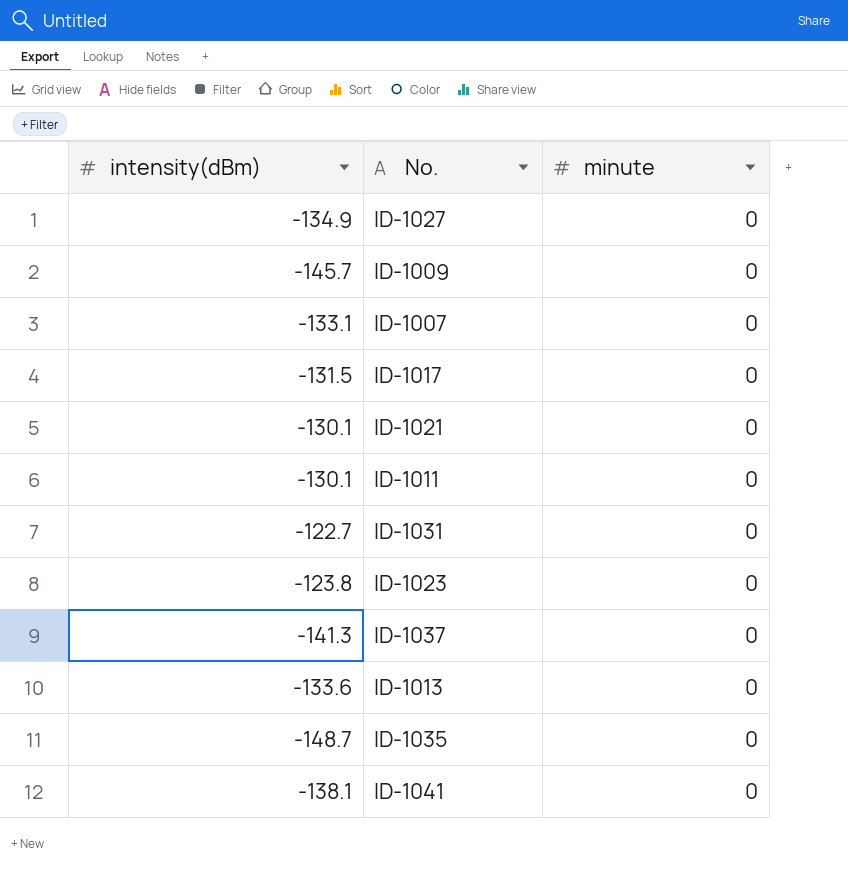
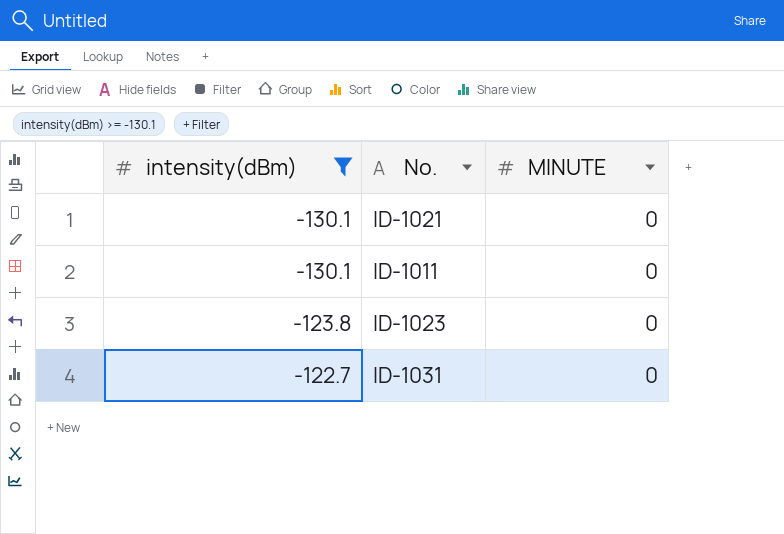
filter: none -> intensity(dBm) >= -130.1
row order: none -> intensity(dBm) ascending
column name: minute -> MINUTE

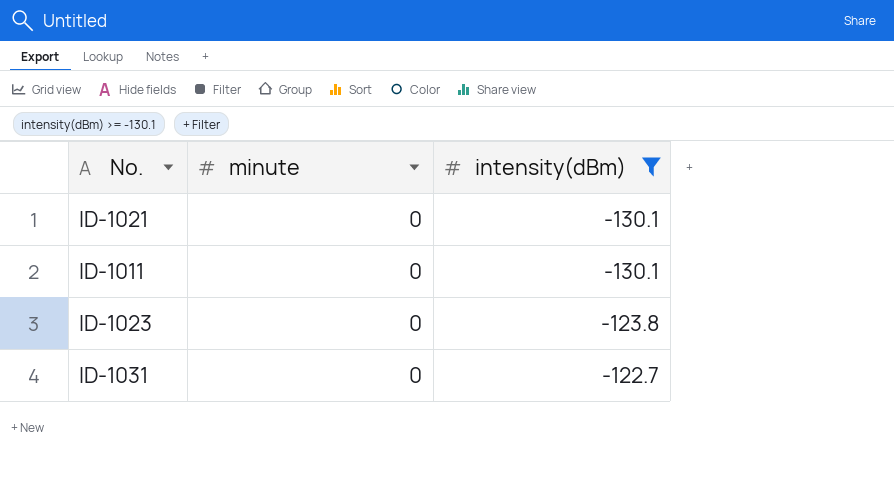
column name: MINUTE -> minute
column intensity(dBm) | position: 1 -> 3

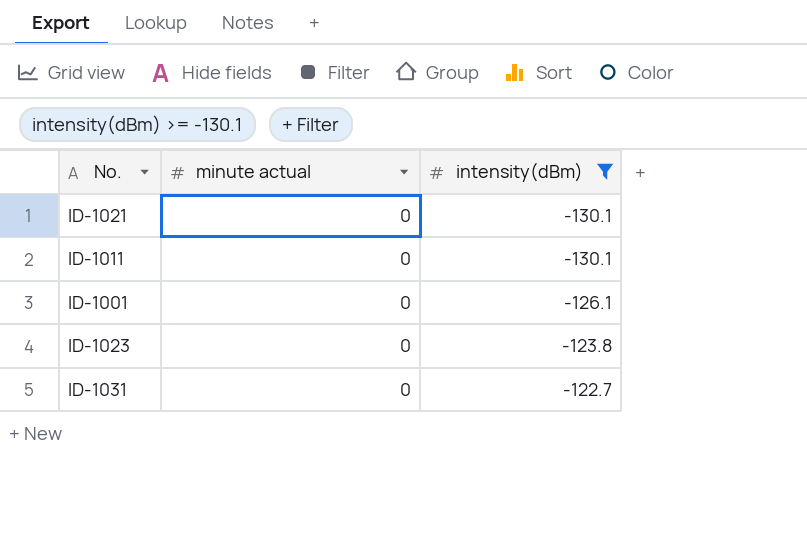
column name: minute -> minute actual
row ID-1001: none -> 0 | -126.1

